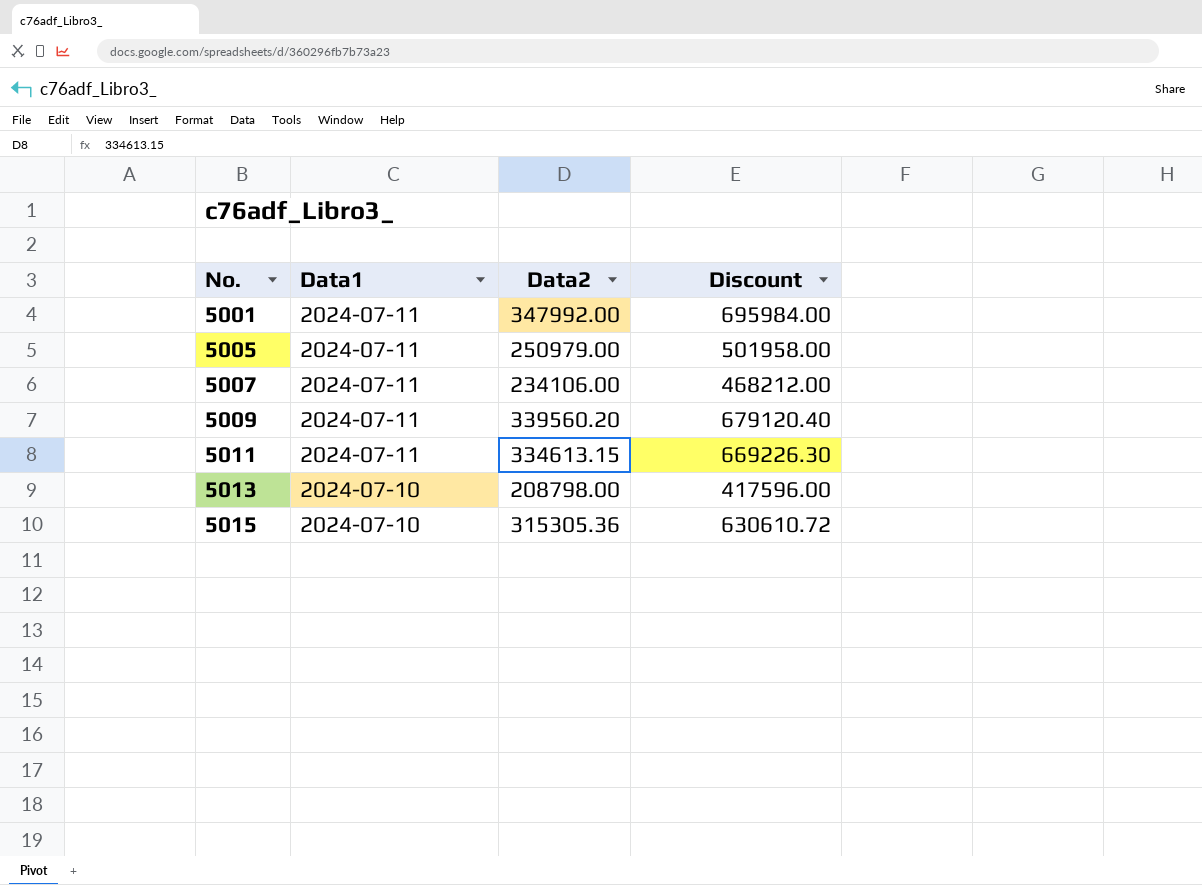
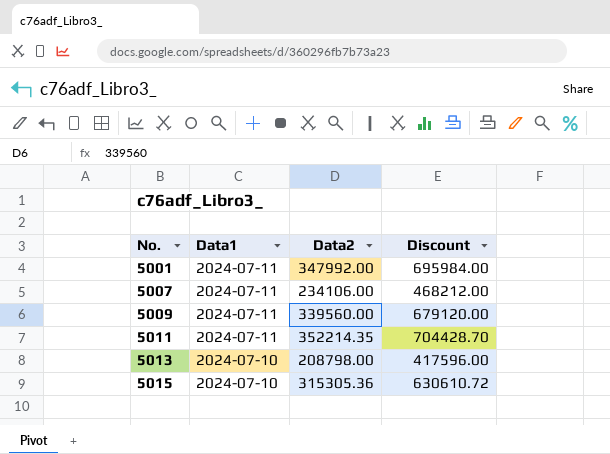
row 5005: 2024-07-11 | 250979.00 | 501958.00 -> none
5009 | Data2: 339560.20 -> 339560.00
5009 | Discount: 679120.40 -> 679120.00
5011 | Data2: 334613.15 -> 352214.35
5011 | Discount: 669226.30 -> 704428.70

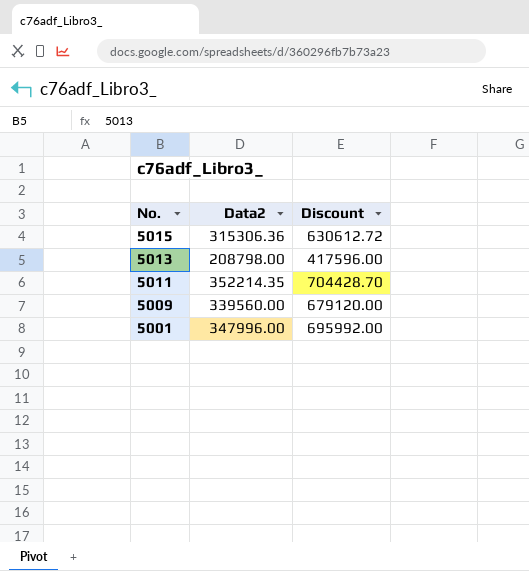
row order: No. ascending -> No. descending
column Data1 | position: 2 -> none
row 5007: 2024-07-11 | 234106.00 | 468212.00 -> none
5015 | Data2: 315305.36 -> 315306.36
5015 | Discount: 630610.72 -> 630612.72
5001 | Data2: 347992.00 -> 347996.00
5001 | Discount: 695984.00 -> 695992.00

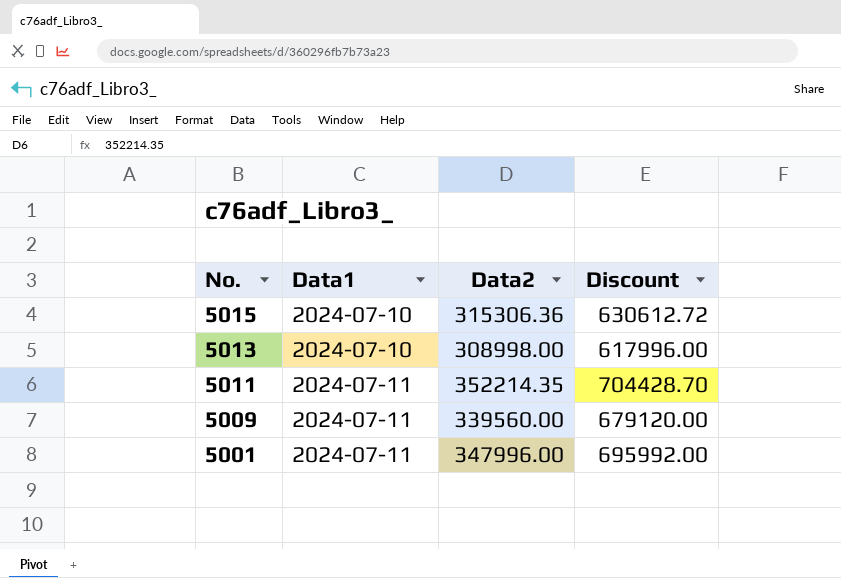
column Data1 | position: none -> 2
5013 | Data2: 208798.00 -> 308998.00
5013 | Discount: 417596.00 -> 617996.00

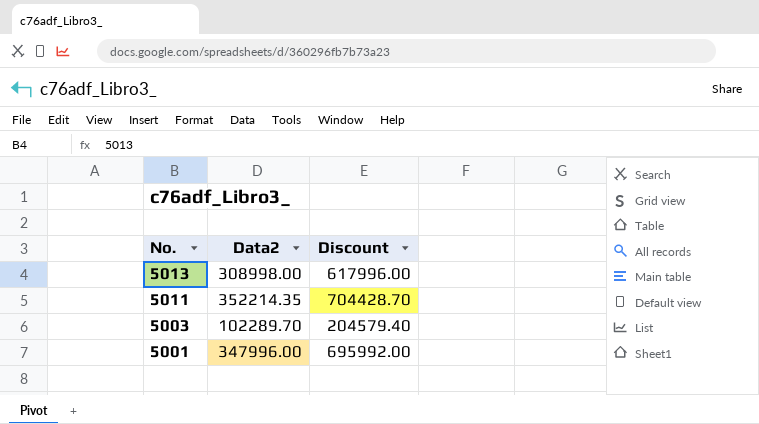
column Data1 | position: 2 -> none
row 5015: 2024-07-10 | 315306.36 | 630612.72 -> none
row 5009: 2024-07-11 | 339560.00 | 679120.00 -> none
row 5003: none -> 102289.70 | 204579.40

